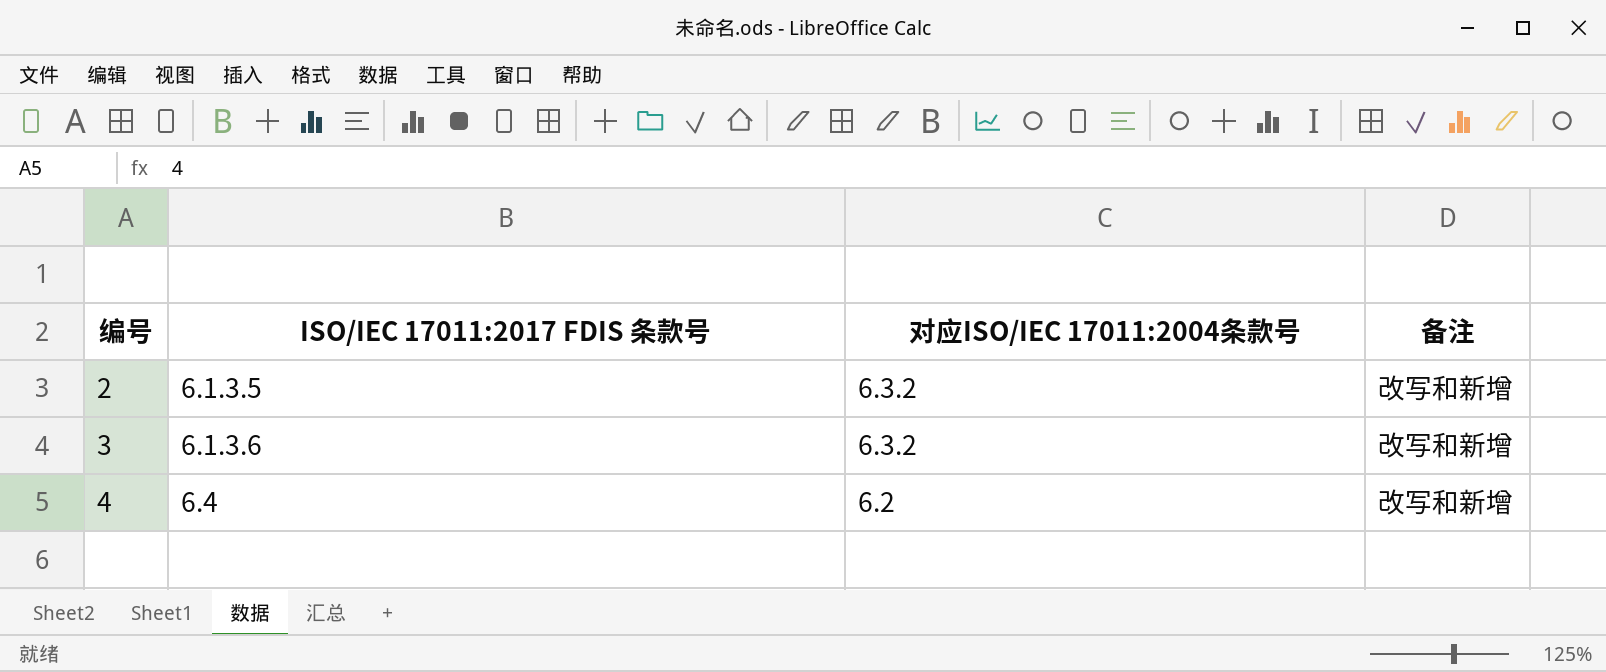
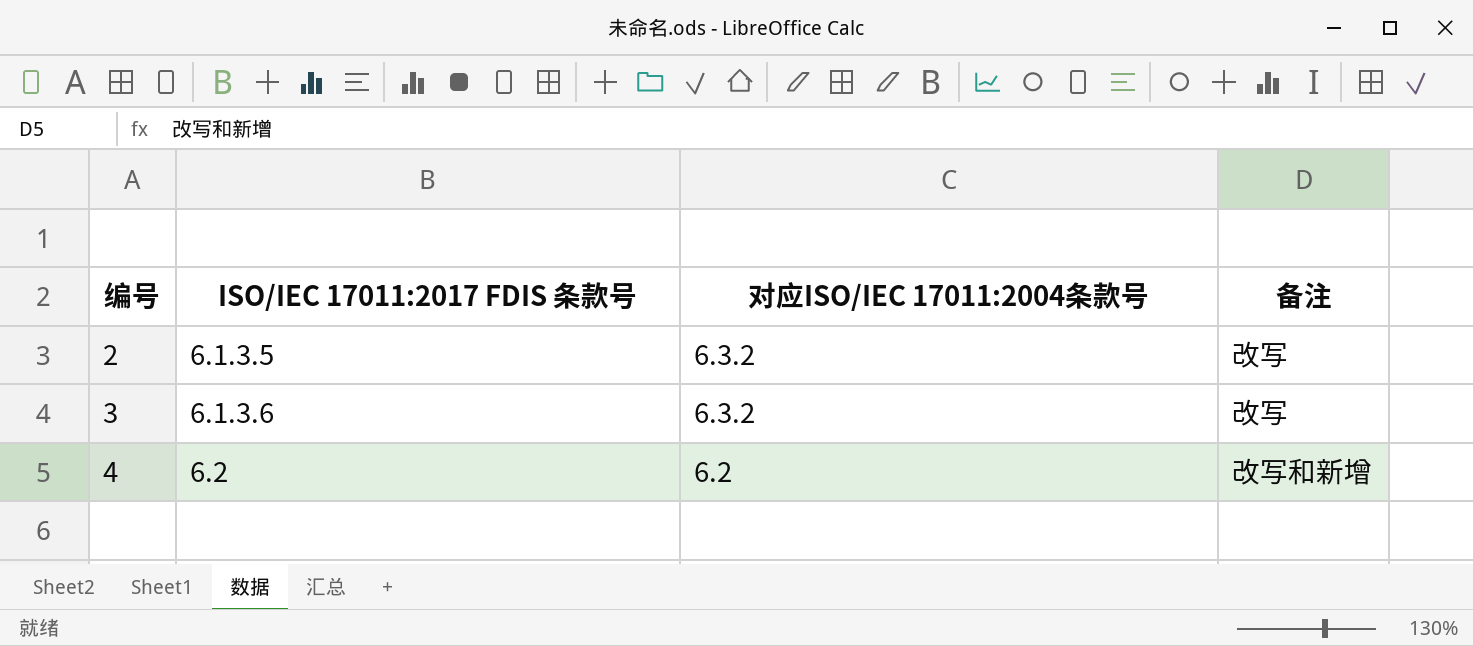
2 | 备注: 改写和新增 -> 改写
3 | 备注: 改写和新增 -> 改写
4 | ISO/IEC 17011:2017 FDIS 条款号: 6.4 -> 6.2

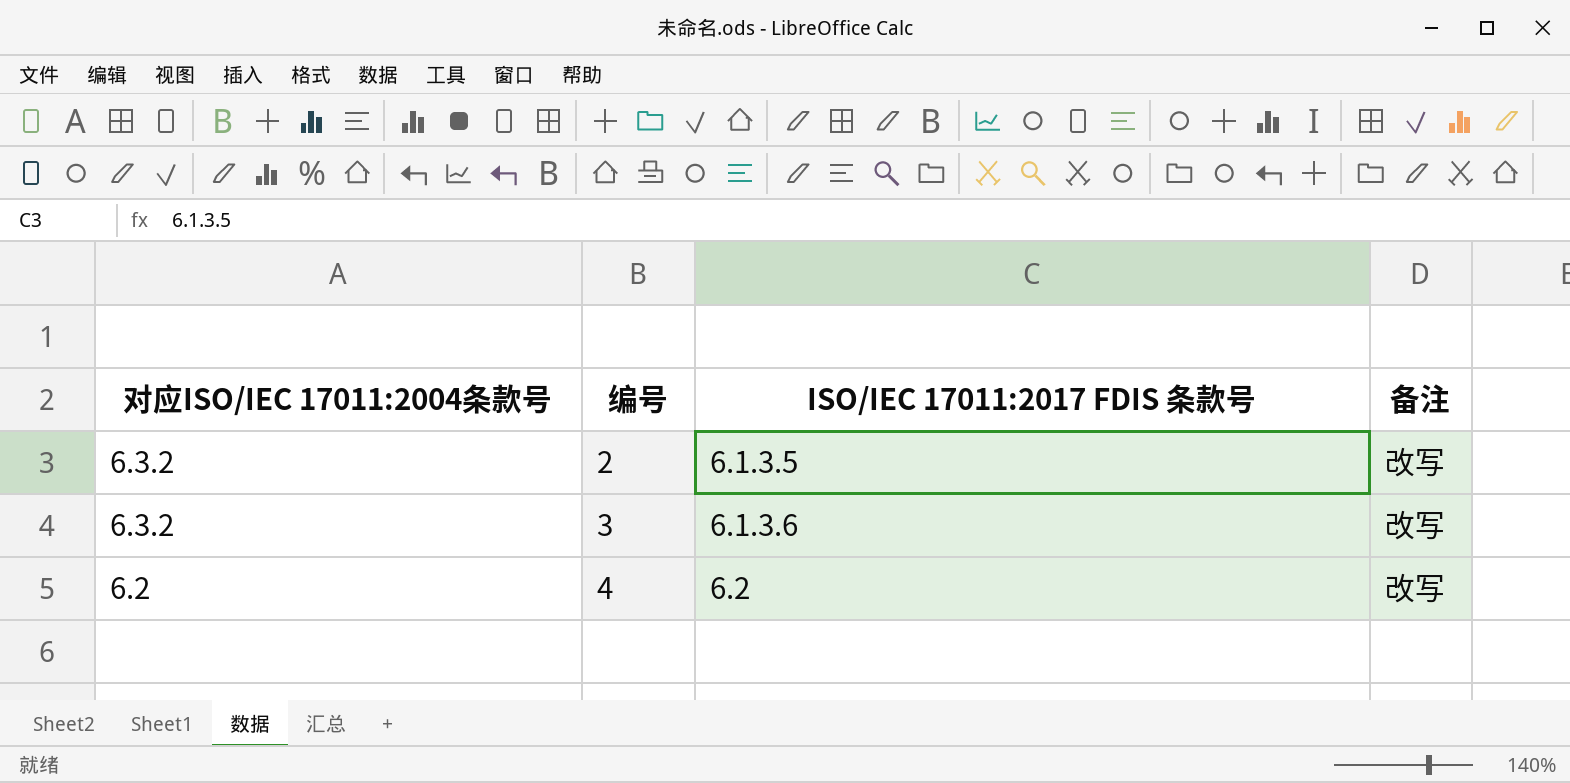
column 对应ISO/IEC 17011:2004条款号 | position: 3 -> 1
4 | 备注: 改写和新增 -> 改写

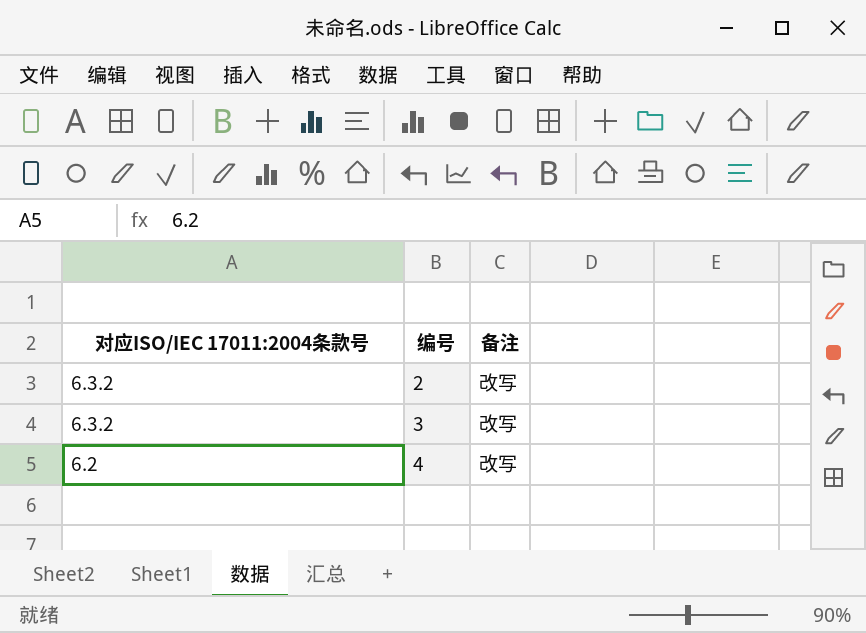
column ISO/IEC 17011:2017 FDIS 条款号 | position: 3 -> none

